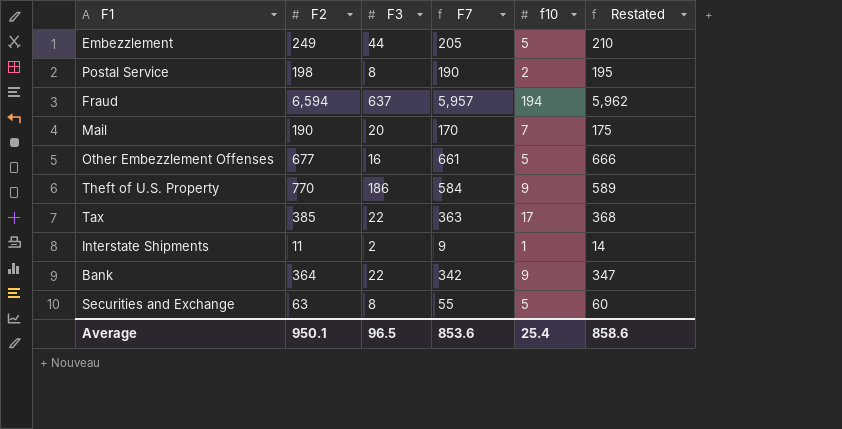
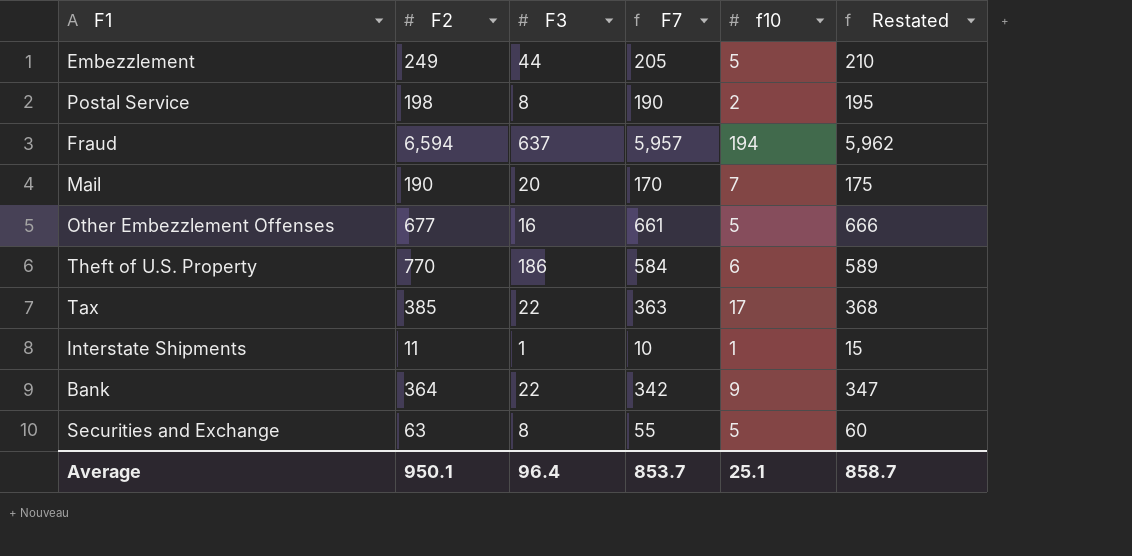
Theft of U.S. Property | f10: 9 -> 6
Interstate Shipments | F3: 2 -> 1
Interstate Shipments | F7: 9 -> 10
Interstate Shipments | Restated: 14 -> 15
Average | F3: 96.5 -> 96.4
Average | F7: 853.6 -> 853.7
Average | f10: 25.4 -> 25.1
Average | Restated: 858.6 -> 858.7

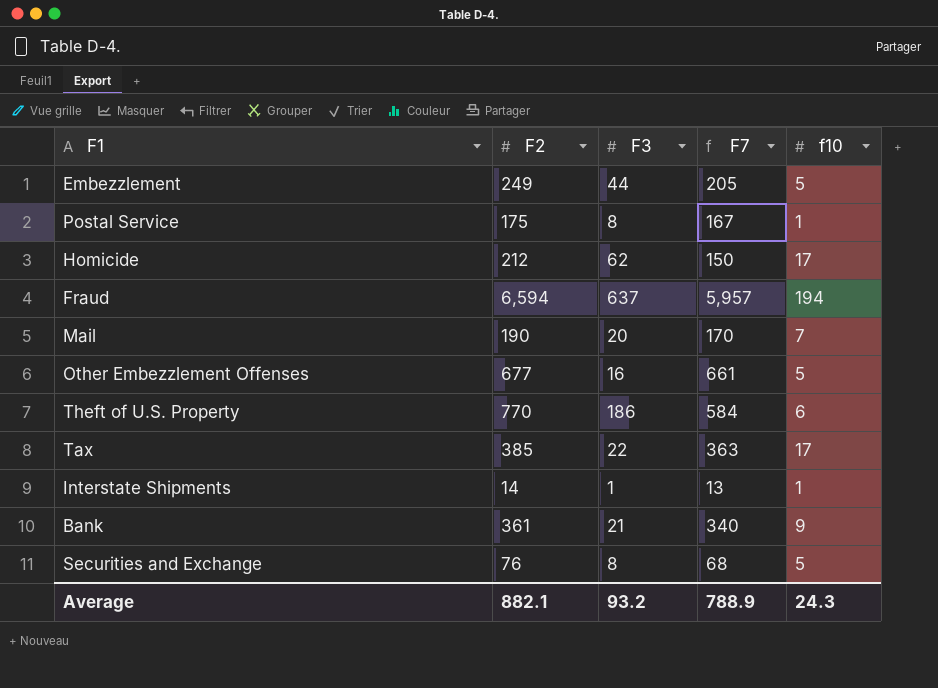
column Restated | formula: [F7] + 5 -> none
Postal Service | F2: 198 -> 175
Postal Service | F7: 190 -> 167
Postal Service | f10: 2 -> 1
row Homicide: none -> 212 | 62 | 150 | 17
Interstate Shipments | F2: 11 -> 14
Interstate Shipments | F7: 10 -> 13
Bank | F2: 364 -> 361
Bank | F3: 22 -> 21
Bank | F7: 342 -> 340
Securities and Exchange | F2: 63 -> 76
Securities and Exchange | F7: 55 -> 68
Average | F2: 950.1 -> 882.1
Average | F3: 96.4 -> 93.2
Average | F7: 853.7 -> 788.9
Average | f10: 25.1 -> 24.3

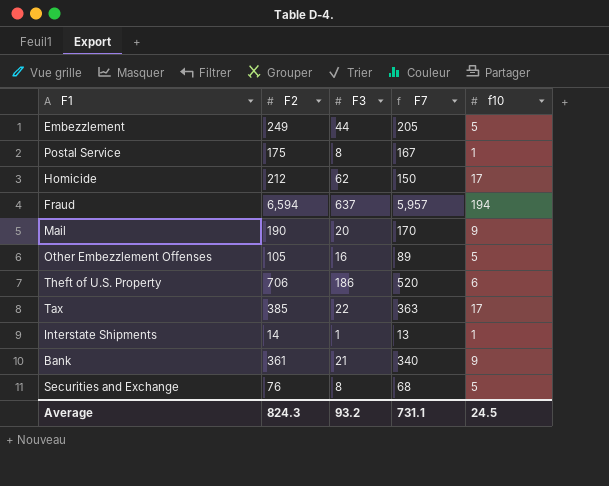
Mail | f10: 7 -> 9
Other Embezzlement Offenses | F2: 677 -> 105
Other Embezzlement Offenses | F7: 661 -> 89
Theft of U.S. Property | F2: 770 -> 706
Theft of U.S. Property | F7: 584 -> 520
Average | F2: 882.1 -> 824.3
Average | F7: 788.9 -> 731.1
Average | f10: 24.3 -> 24.5

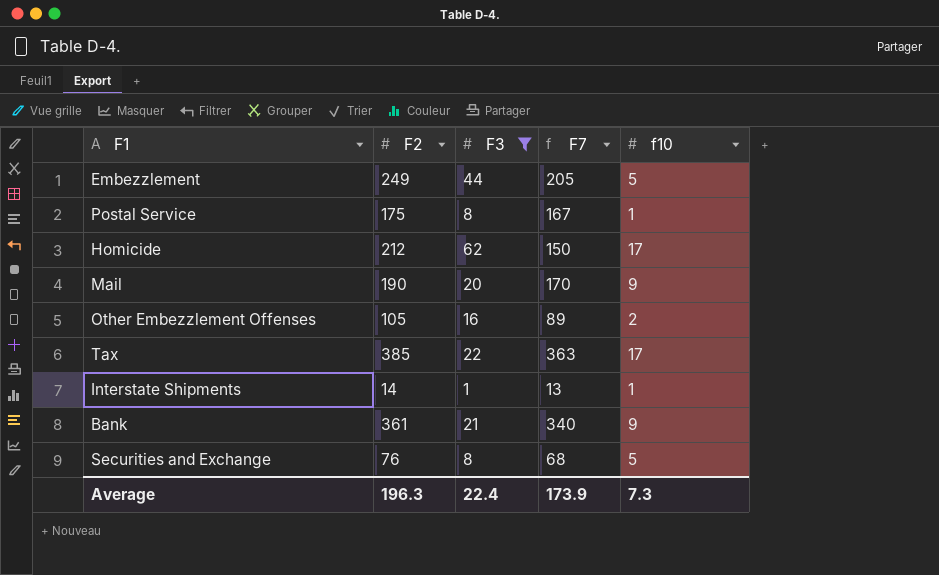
filter: none -> F3 <= 62
Other Embezzlement Offenses | f10: 5 -> 2
Average | F2: 824.3 -> 196.3
Average | F3: 93.2 -> 22.4
Average | F7: 731.1 -> 173.9
Average | f10: 24.5 -> 7.3

